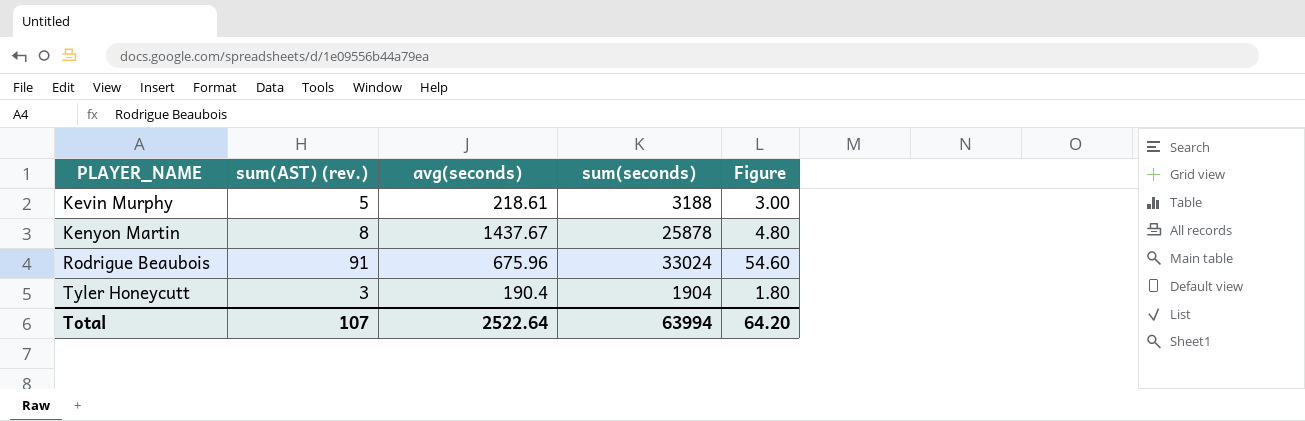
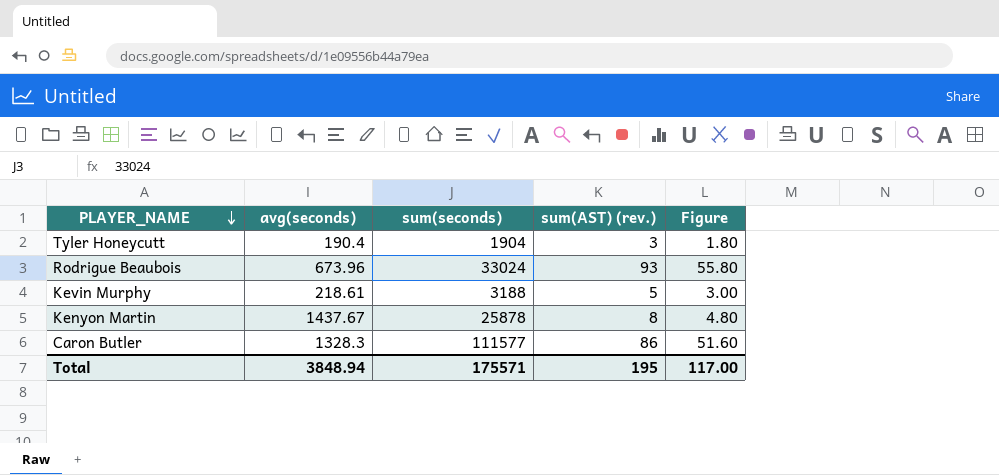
row order: none -> PLAYER_NAME descending
column sum(AST) (rev.) | position: 2 -> 4
Rodrigue Beaubois | avg(seconds): 675.96 -> 673.96
Rodrigue Beaubois | sum(AST) (rev.): 91 -> 93
Rodrigue Beaubois | Figure: 54.60 -> 55.80
row Caron Butler: none -> 1328.3 | 111577 | 86 | 51.60
Total | avg(seconds): 2522.64 -> 3848.94
Total | sum(seconds): 63994 -> 175571
Total | sum(AST) (rev.): 107 -> 195
Total | Figure: 64.20 -> 117.00

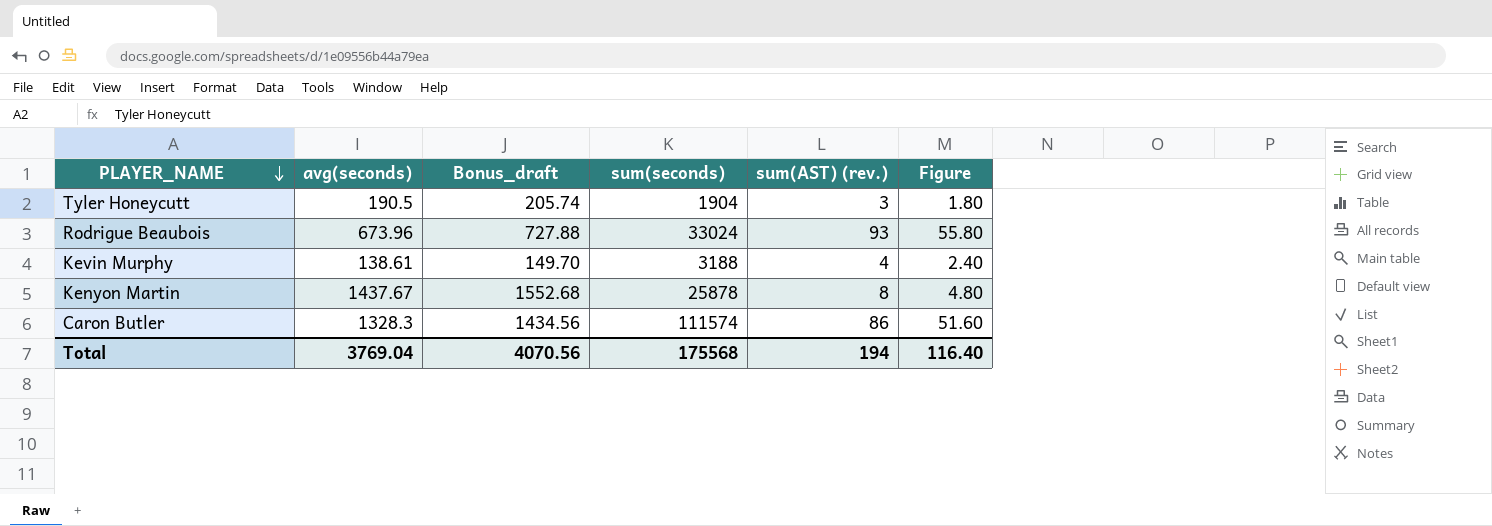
column Bonus_draft | formula: none -> [avg(seconds)] * 1.08
Tyler Honeycutt | avg(seconds): 190.4 -> 190.5
Kevin Murphy | avg(seconds): 218.61 -> 138.61
Kevin Murphy | sum(AST) (rev.): 5 -> 4
Kevin Murphy | Figure: 3.00 -> 2.40
Caron Butler | sum(seconds): 111577 -> 111574
Total | avg(seconds): 3848.94 -> 3769.04
Total | sum(seconds): 175571 -> 175568
Total | sum(AST) (rev.): 195 -> 194
Total | Figure: 117.00 -> 116.40

